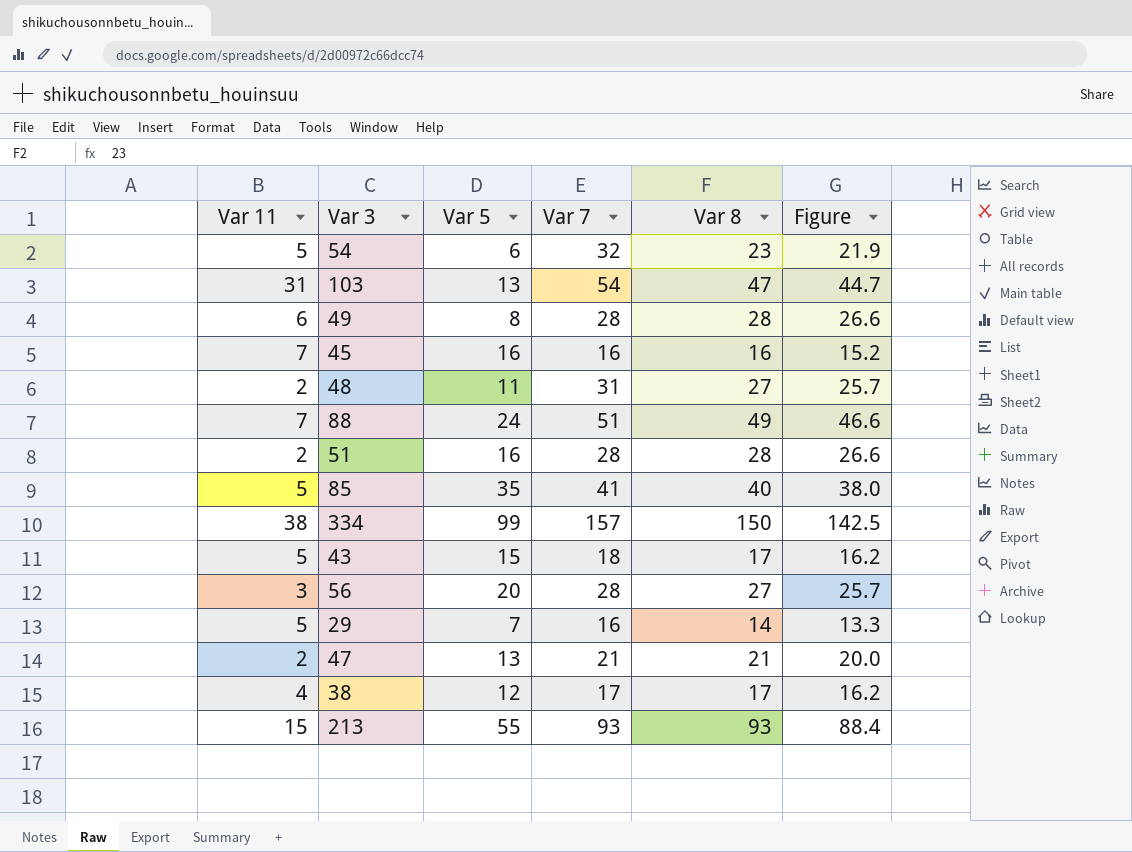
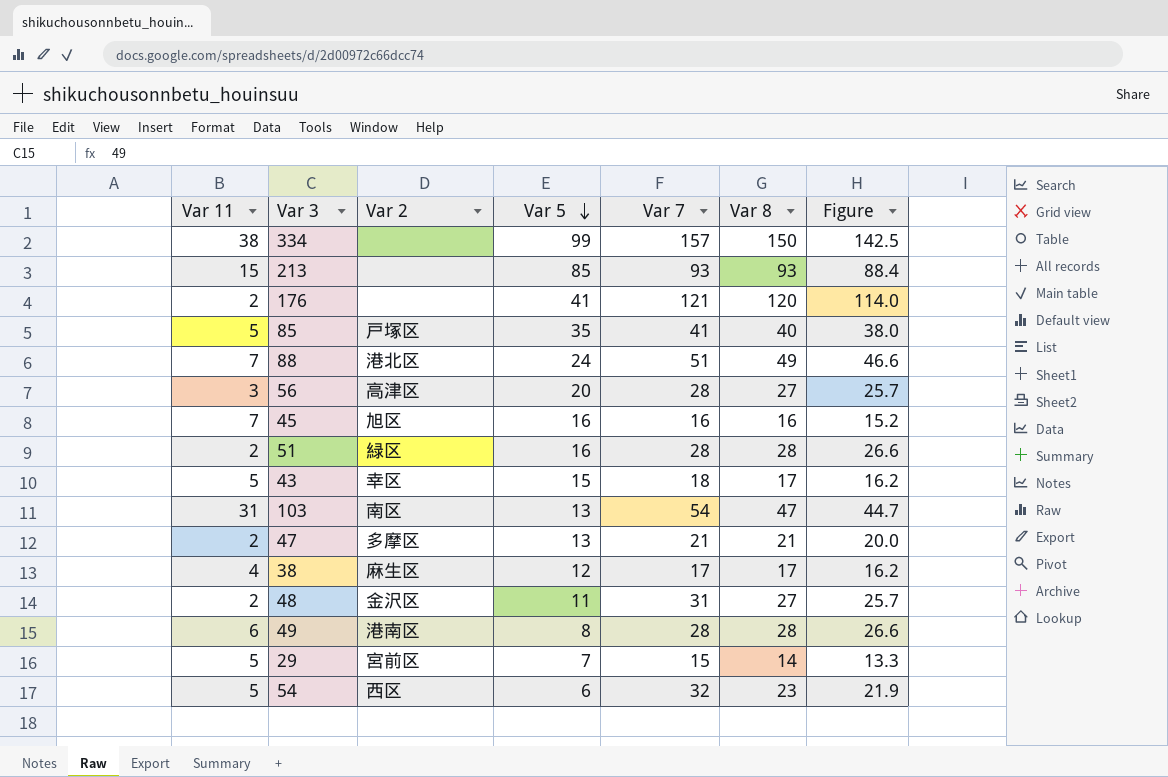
row order: none -> Var 5 descending
column Var 2 | position: none -> 3
213 | Var 5: 55 -> 85
row 176: none -> 2 | none | 41 | 121 | 120 | 114.0
29 | Var 7: 16 -> 15

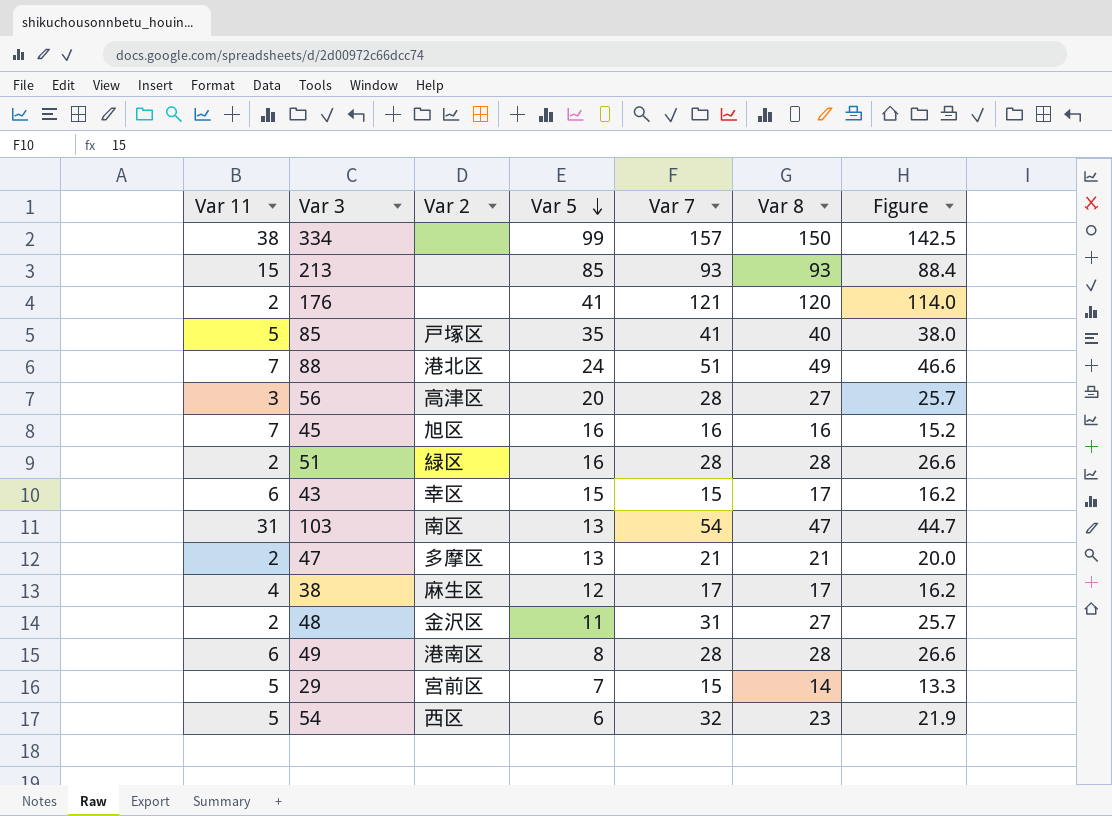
43 | Var 11: 5 -> 6
43 | Var 7: 18 -> 15

